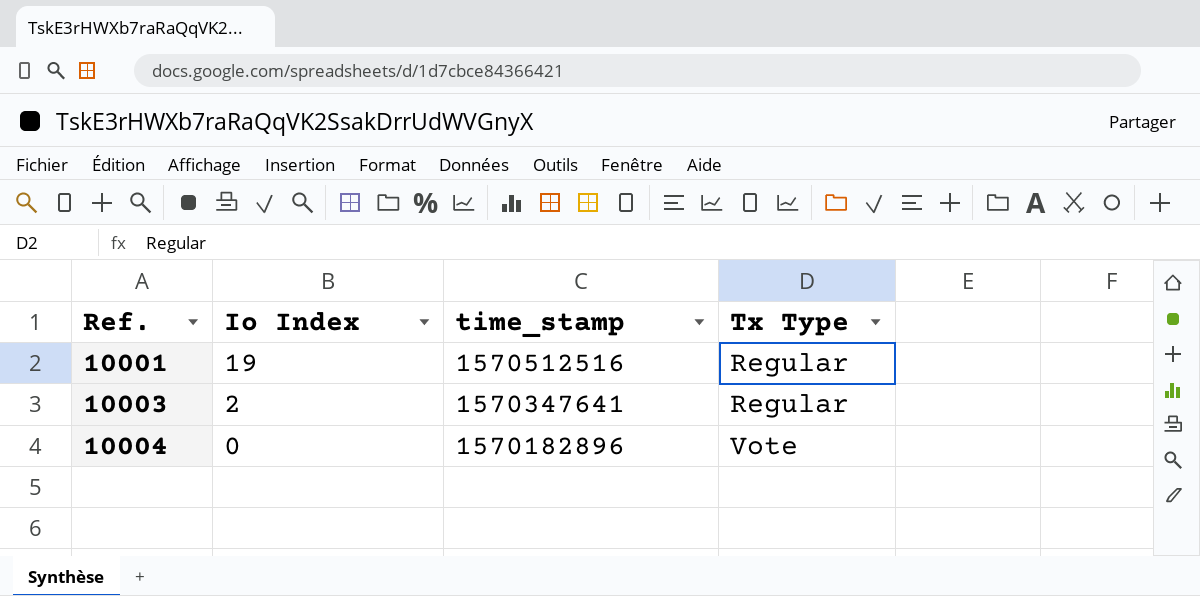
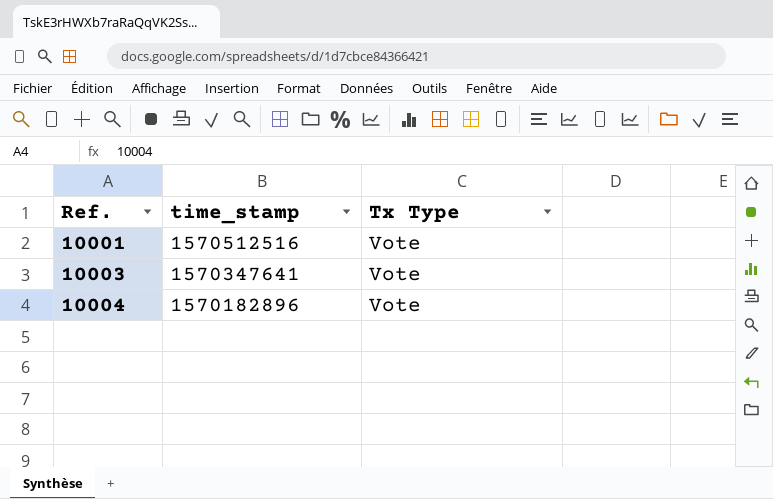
column Io Index | position: 2 -> none
10001 | Tx Type: Regular -> Vote
10003 | Tx Type: Regular -> Vote

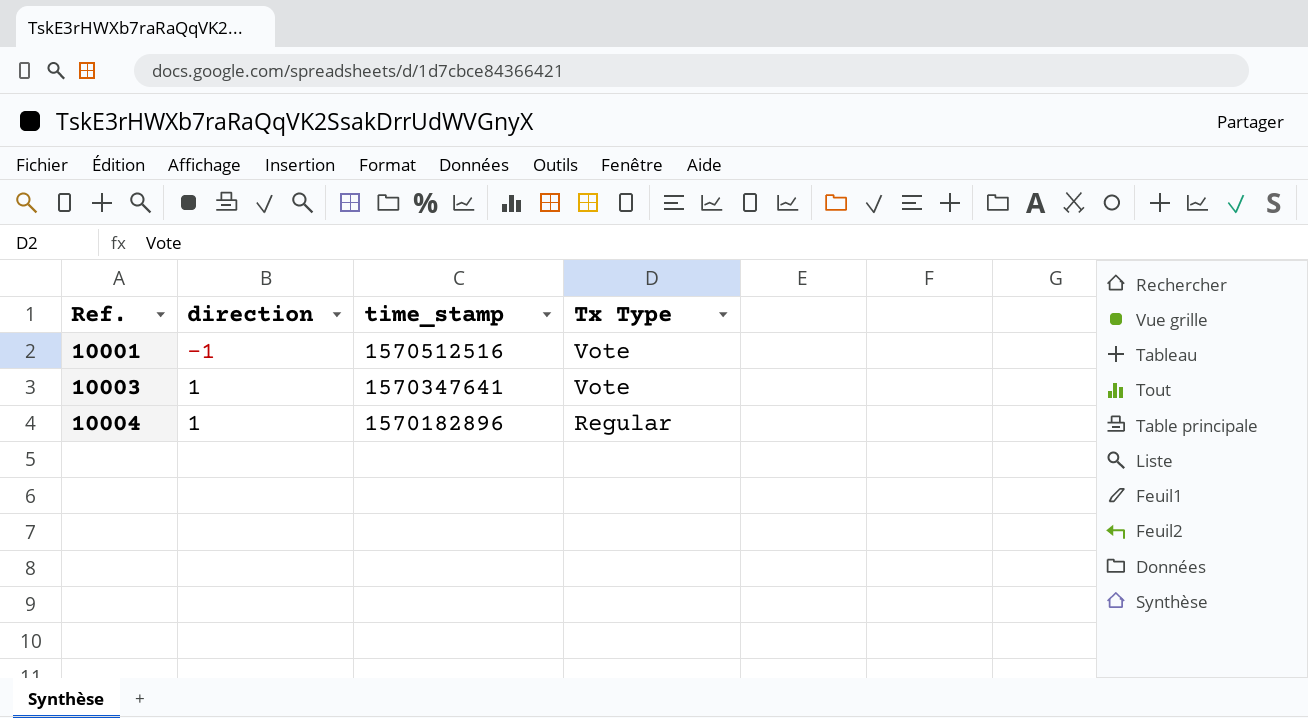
column direction | position: none -> 2
10004 | Tx Type: Vote -> Regular

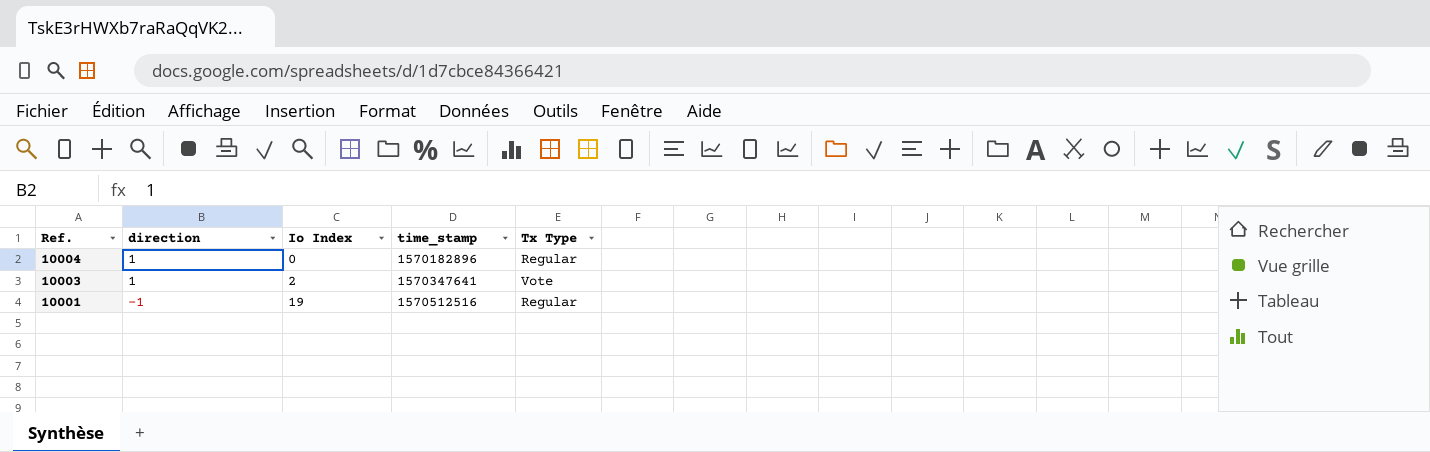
row order: Ref. ascending -> Ref. descending
column Io Index | position: none -> 3
10001 | Tx Type: Vote -> Regular

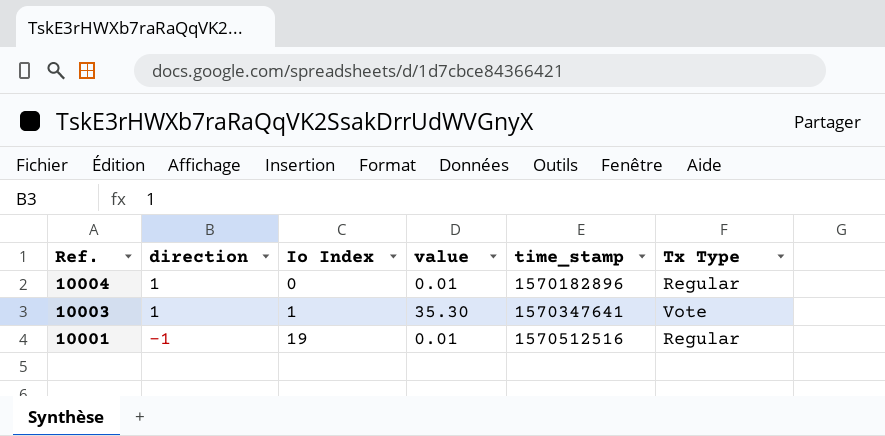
column value | position: none -> 4
10003 | Io Index: 2 -> 1

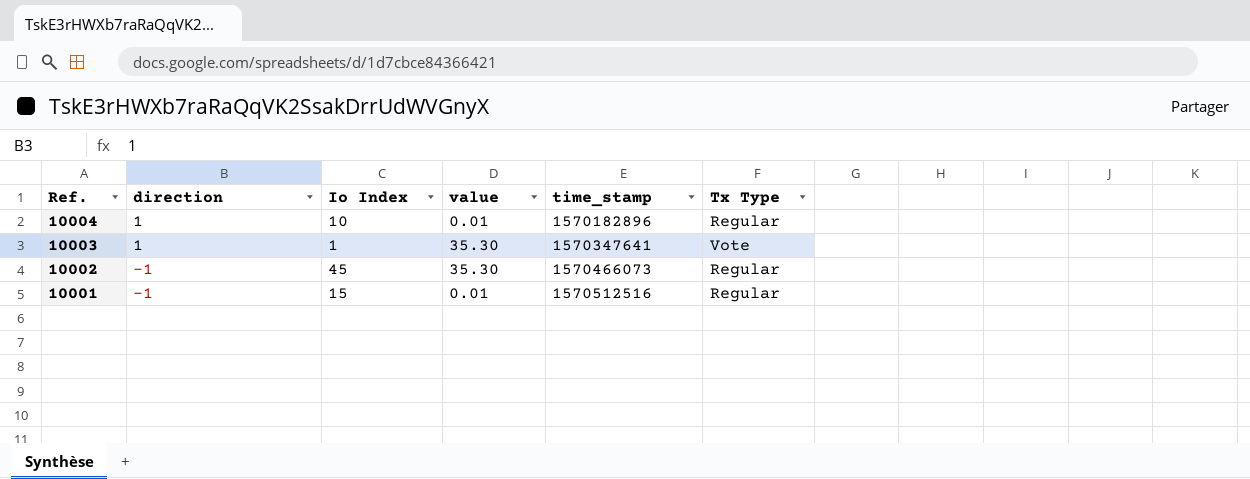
10004 | Io Index: 0 -> 10
row 10002: none -> -1 | 45 | 35.30 | 1570466073 | Regular
10001 | Io Index: 19 -> 15

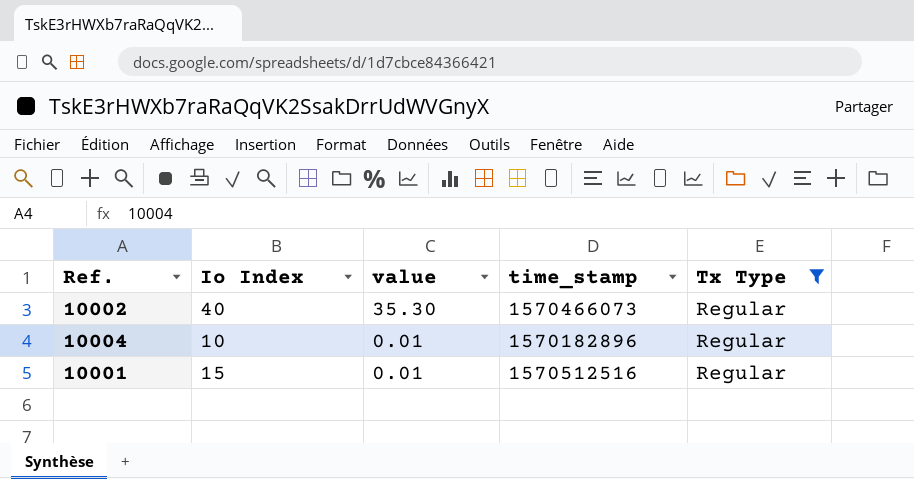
filter: none -> Tx Type = Regular
row order: Ref. descending -> value descending
column direction | position: 2 -> none
10002 | Io Index: 45 -> 40

